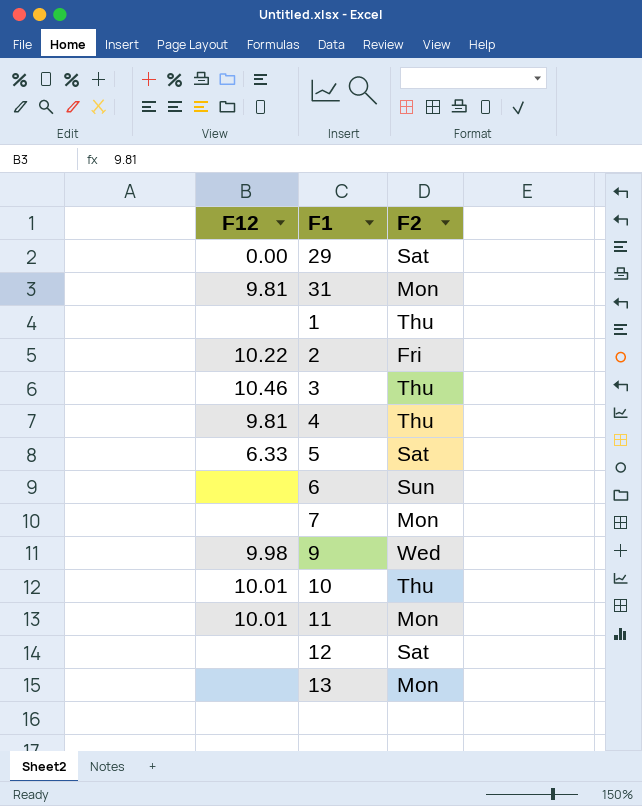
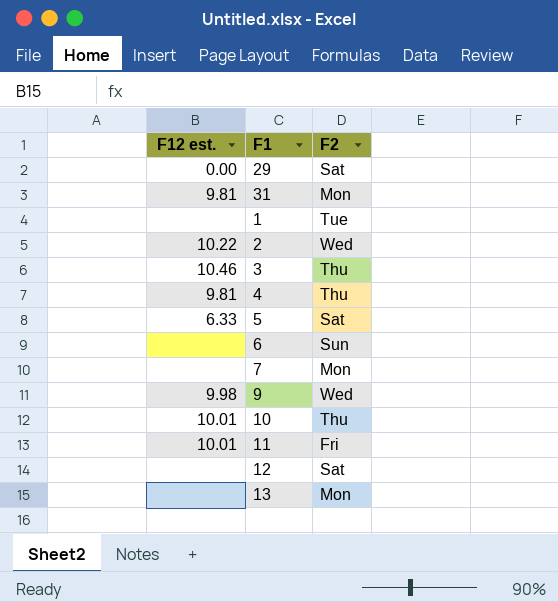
column name: F12 -> F12 est.
1 | F2: Thu -> Tue
2 | F2: Fri -> Wed
11 | F2: Mon -> Fri

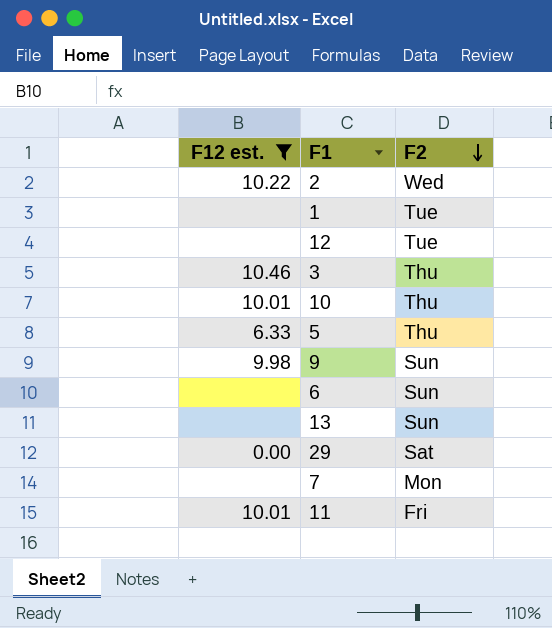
filter: none -> F12 est. != 9.81
row order: none -> F2 descending
12 | F2: Sat -> Tue
5 | F2: Sat -> Thu
9 | F2: Wed -> Sun
13 | F2: Mon -> Sun

